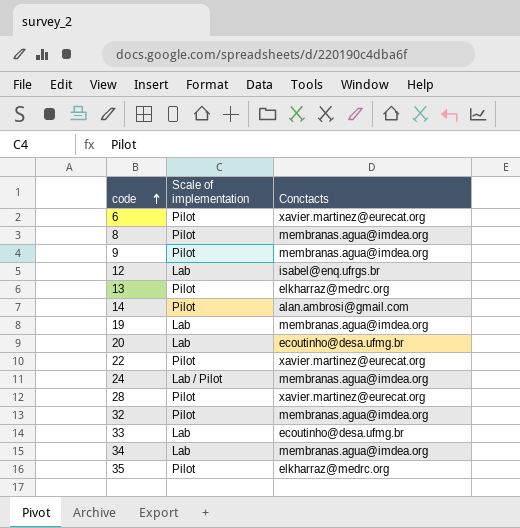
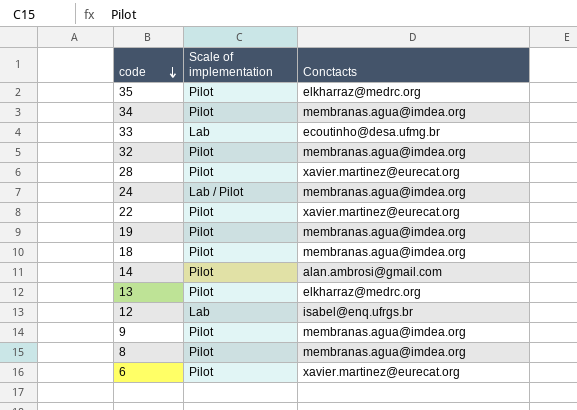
row order: code ascending -> code descending
row 20: Lab | ecoutinho@desa.ufmg.br -> none
34 | Scale of implementation: Lab -> Pilot
19 | Scale of implementation: Lab -> Pilot
row 18: none -> Pilot | membranas.agua@imdea.org

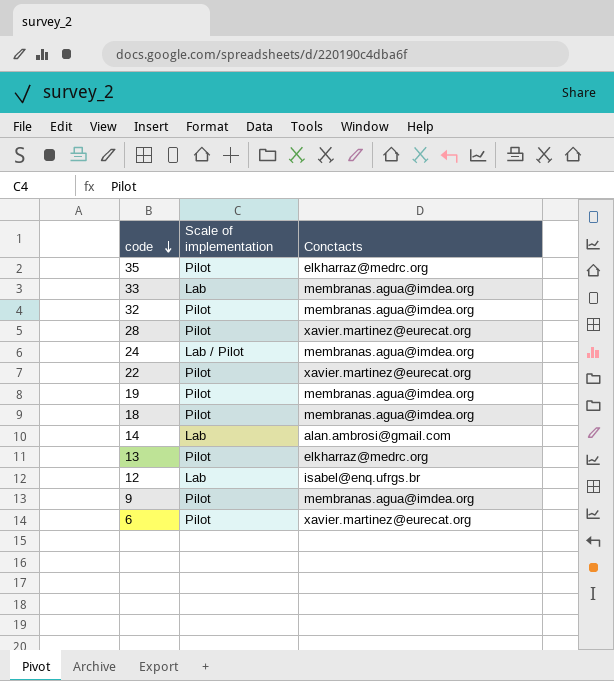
row 34: Pilot | membranas.agua@imdea.org -> none
row 8: Pilot | membranas.agua@imdea.org -> none
33 | Conctacts: ecoutinho@desa.ufmg.br -> membranas.agua@imdea.org
14 | Scale of implementation: Pilot -> Lab

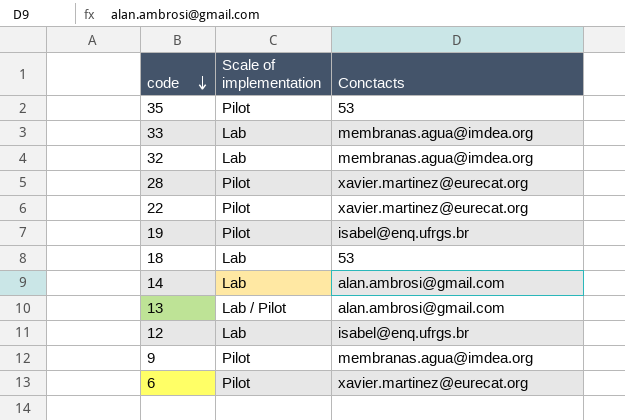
row 24: Lab / Pilot | membranas.agua@imdea.org -> none
35 | Conctacts: elkharraz@medrc.org -> 53
32 | Scale of implementation: Pilot -> Lab
19 | Conctacts: membranas.agua@imdea.org -> isabel@enq.ufrgs.br
18 | Scale of implementation: Pilot -> Lab
18 | Conctacts: membranas.agua@imdea.org -> 53
13 | Scale of implementation: Pilot -> Lab / Pilot
13 | Conctacts: elkharraz@medrc.org -> alan.ambrosi@gmail.com

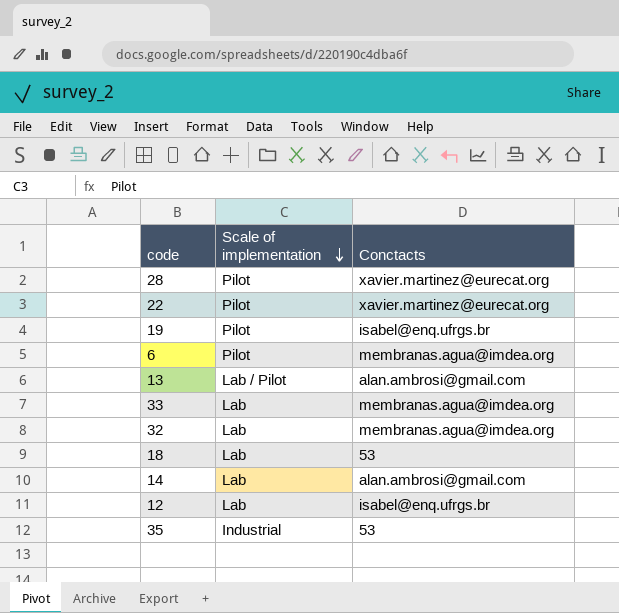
row order: code descending -> Scale of implementation descending
row 9: Pilot | membranas.agua@imdea.org -> none
6 | Conctacts: xavier.martinez@eurecat.org -> membranas.agua@imdea.org
35 | Scale of implementation: Pilot -> Industrial

